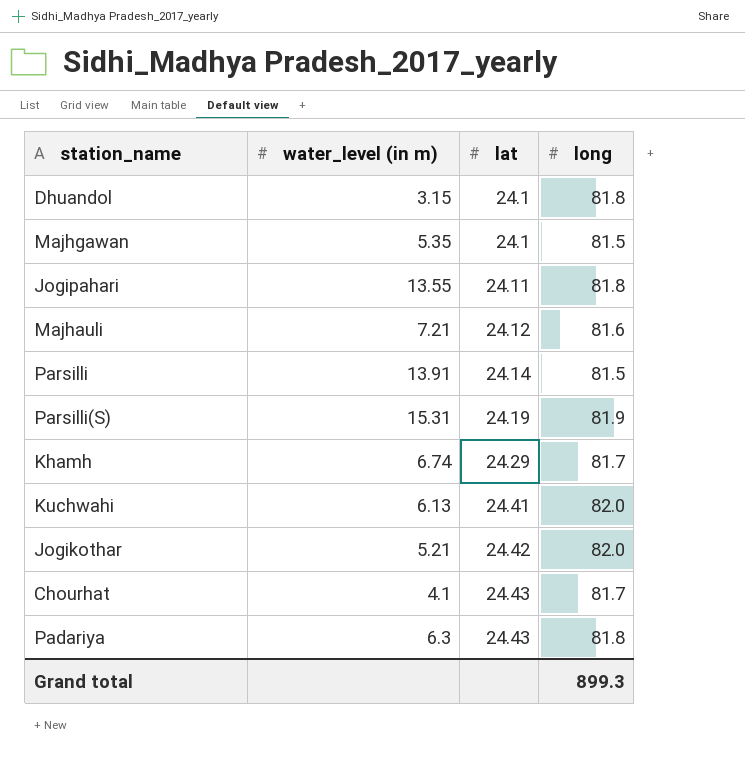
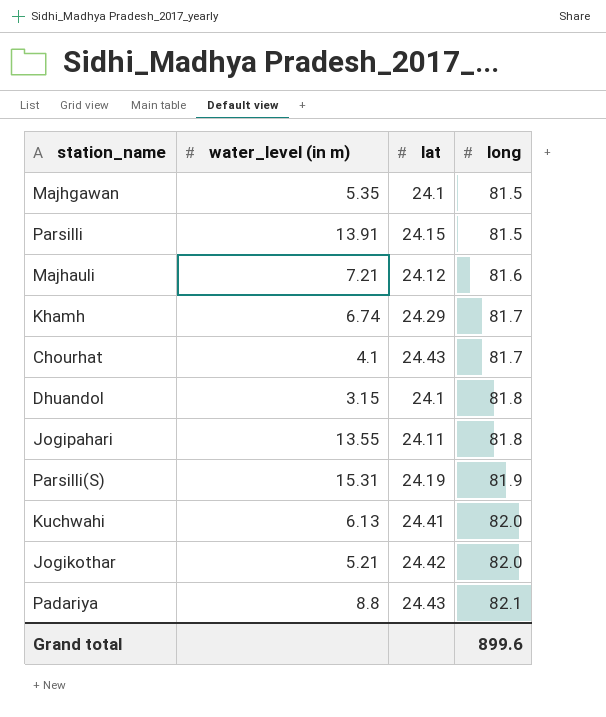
row order: lat ascending -> long ascending
Parsilli | lat: 24.14 -> 24.15
Padariya | water_level (in m): 6.3 -> 8.8
Padariya | long: 81.8 -> 82.1
Grand total | long: 899.3 -> 899.6

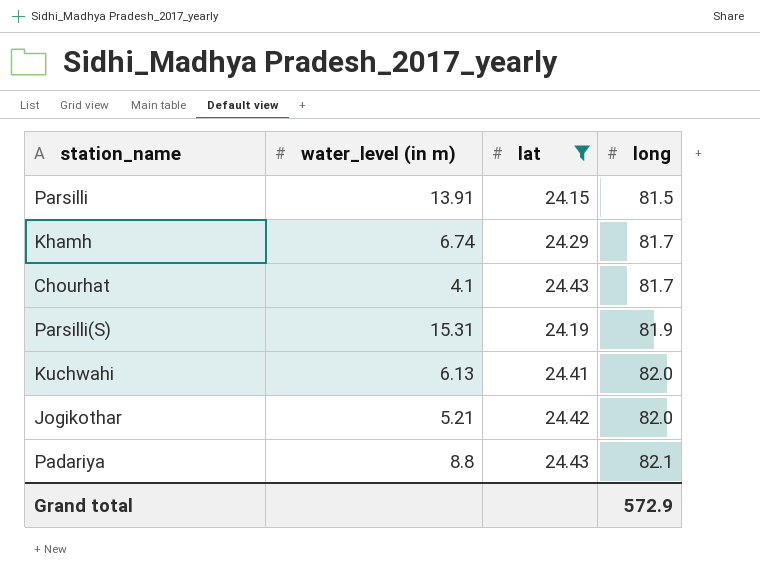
filter: none -> lat >= 24.15
Grand total | long: 899.6 -> 572.9

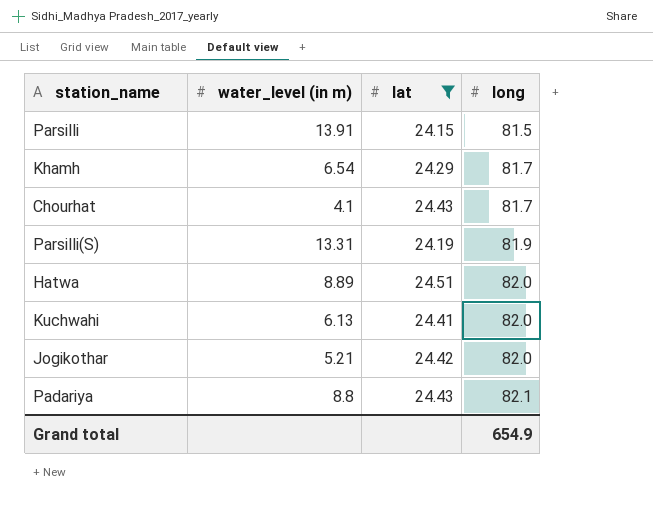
Khamh | water_level (in m): 6.74 -> 6.54
Parsilli(S) | water_level (in m): 15.31 -> 13.31
row Hatwa: none -> 8.89 | 24.51 | 82.0
Grand total | long: 572.9 -> 654.9

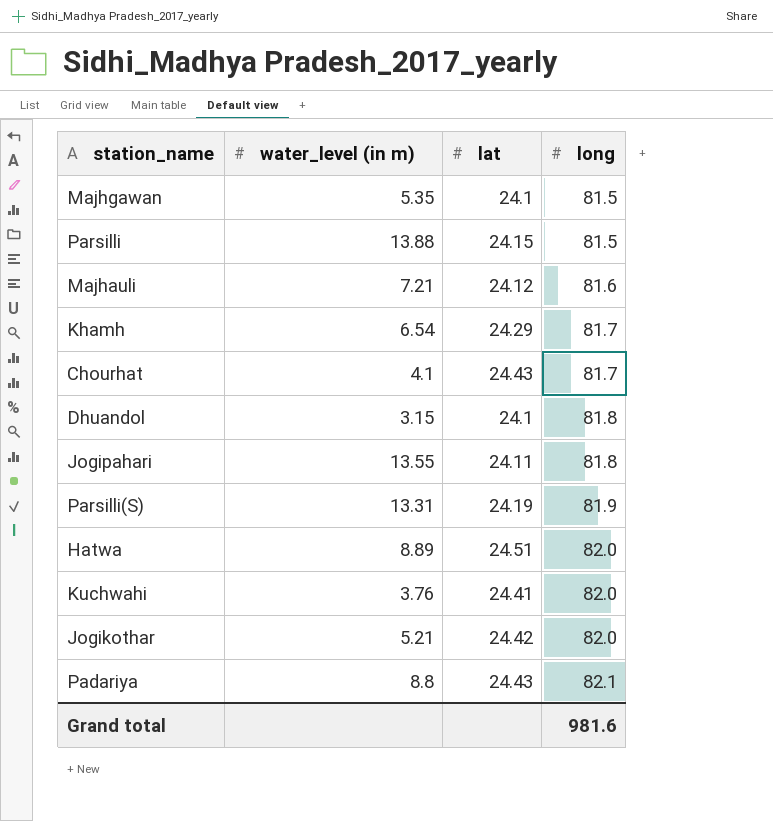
filter: lat >= 24.15 -> none
Parsilli | water_level (in m): 13.91 -> 13.88
Kuchwahi | water_level (in m): 6.13 -> 3.76
Grand total | long: 654.9 -> 981.6

